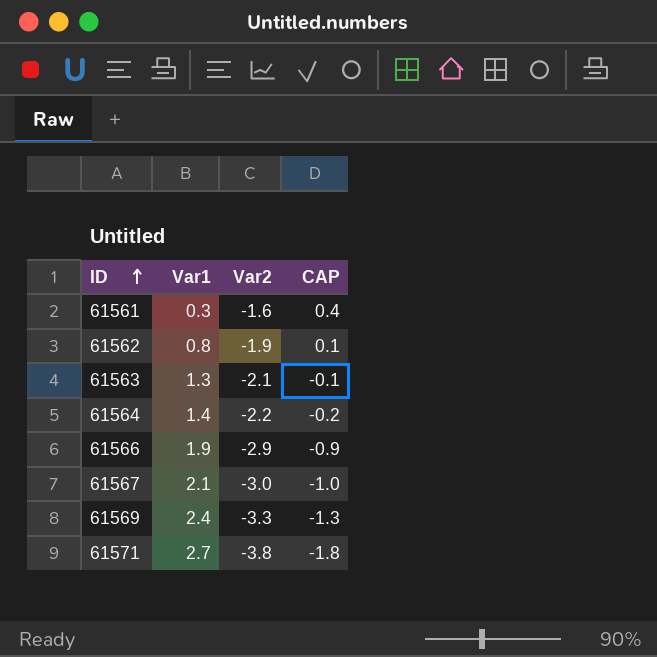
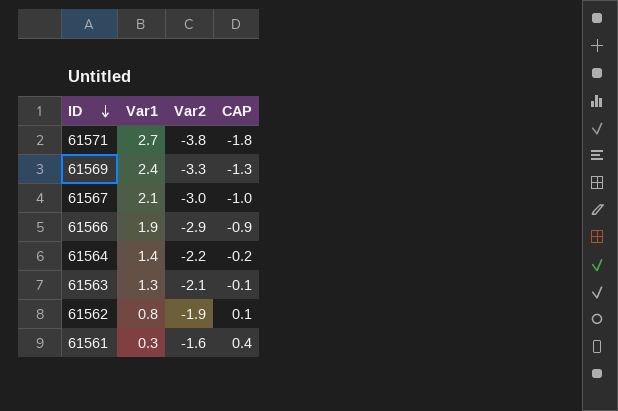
row order: ID ascending -> ID descending

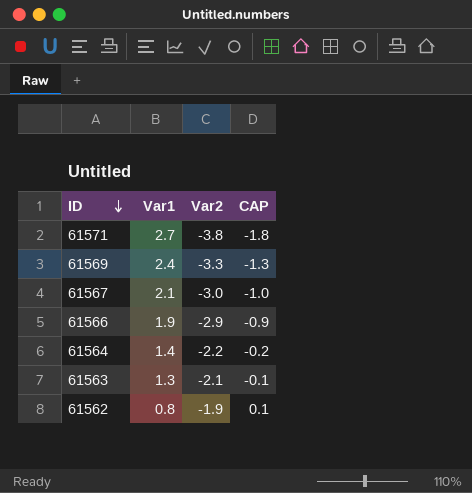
row 61561: 0.3 | -1.6 | 0.4 -> none

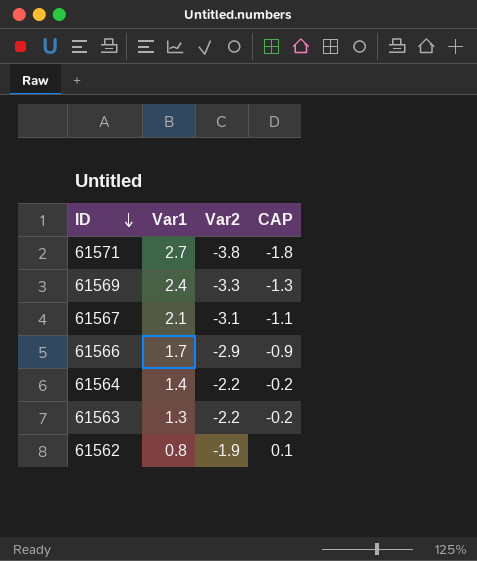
61567 | Var2: -3.0 -> -3.1
61567 | CAP: -1.0 -> -1.1
61566 | Var1: 1.9 -> 1.7
61563 | Var2: -2.1 -> -2.2
61563 | CAP: -0.1 -> -0.2

